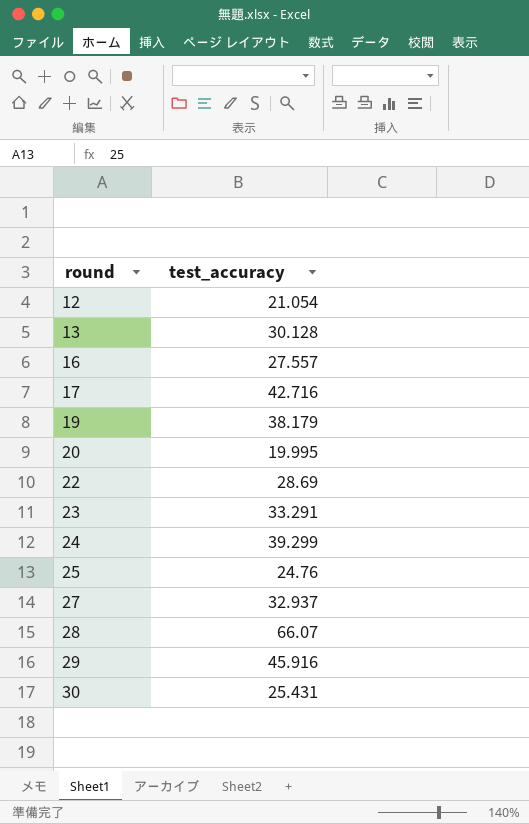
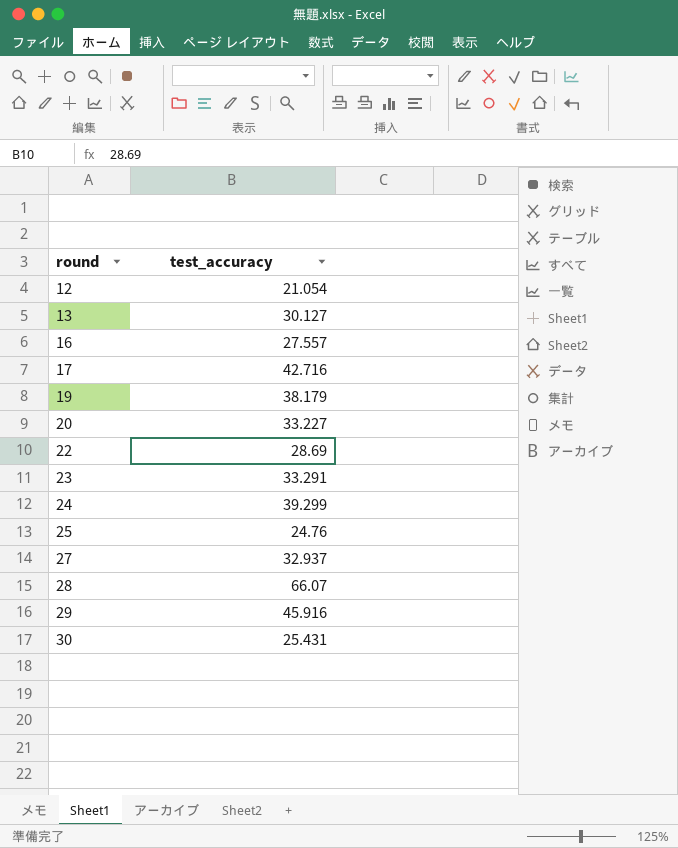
13 | test_accuracy: 30.128 -> 30.127
20 | test_accuracy: 19.995 -> 33.227

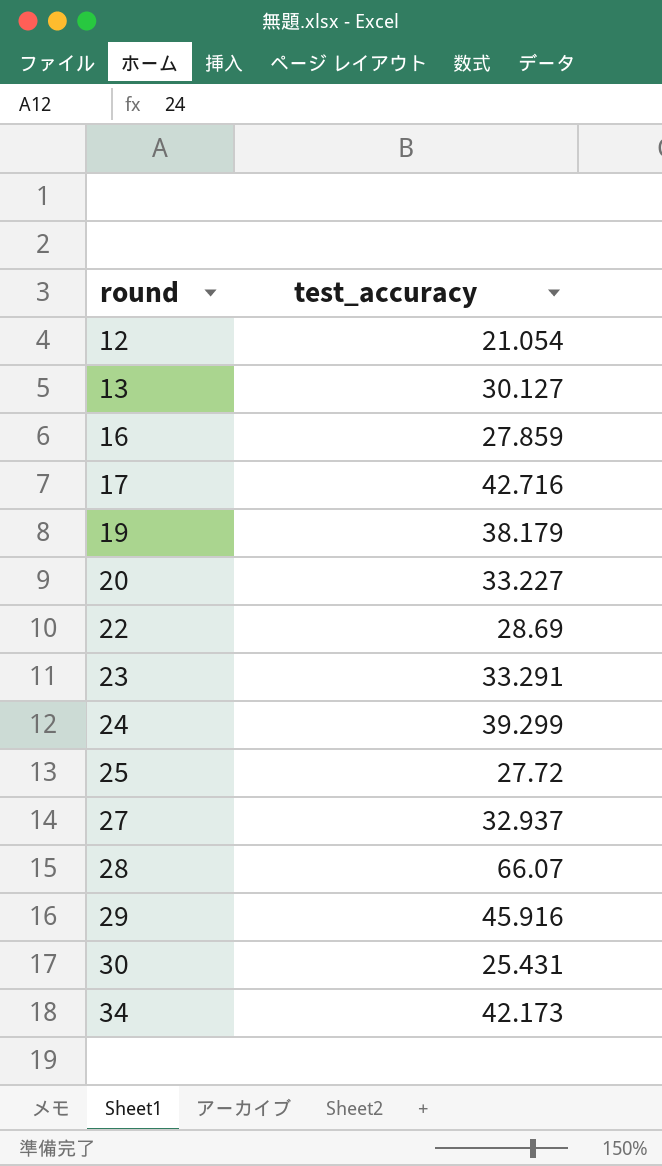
16 | test_accuracy: 27.557 -> 27.859
25 | test_accuracy: 24.76 -> 27.72
row 34: none -> 42.173

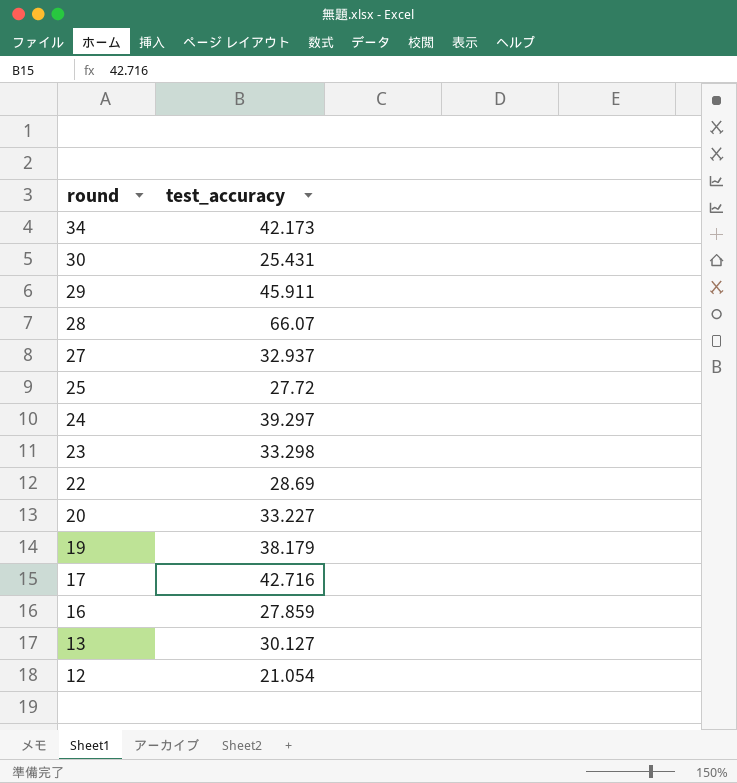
row order: round ascending -> round descending
29 | test_accuracy: 45.916 -> 45.911
24 | test_accuracy: 39.299 -> 39.297
23 | test_accuracy: 33.291 -> 33.298

